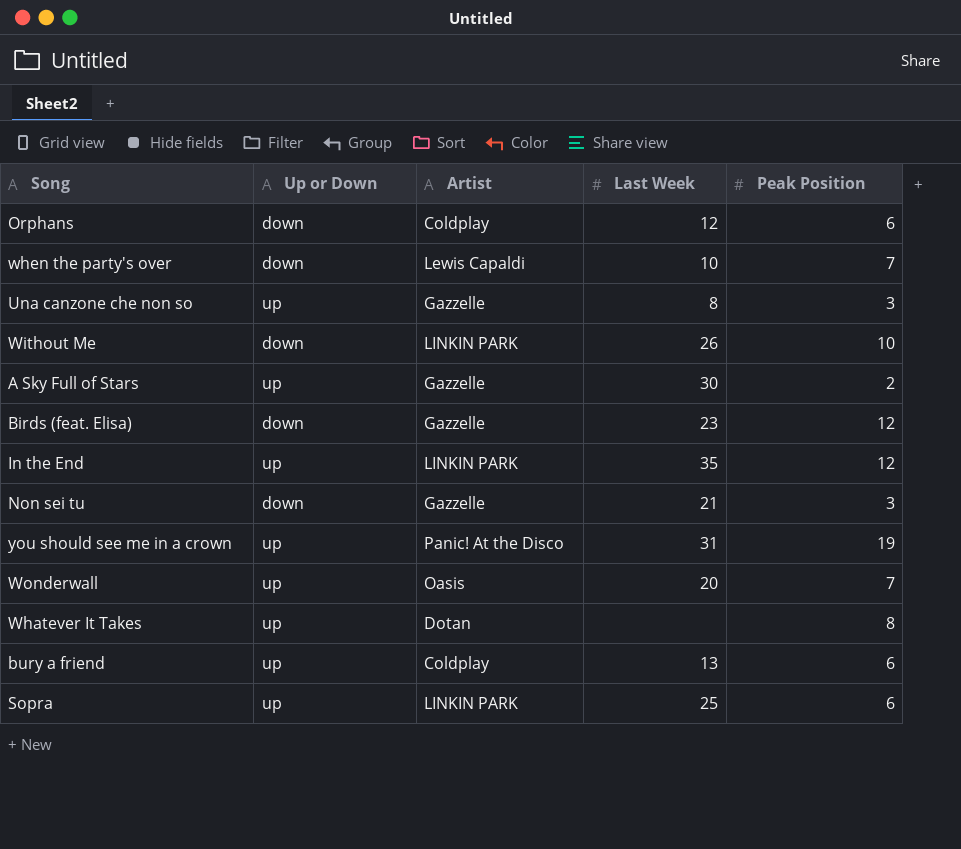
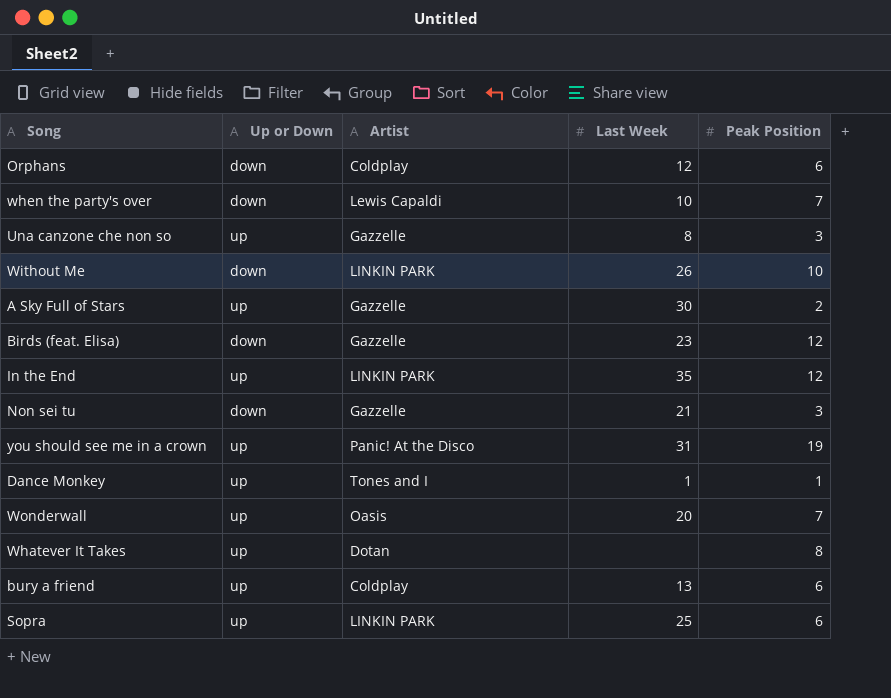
row Dance Monkey: none -> up | Tones and I | 1 | 1

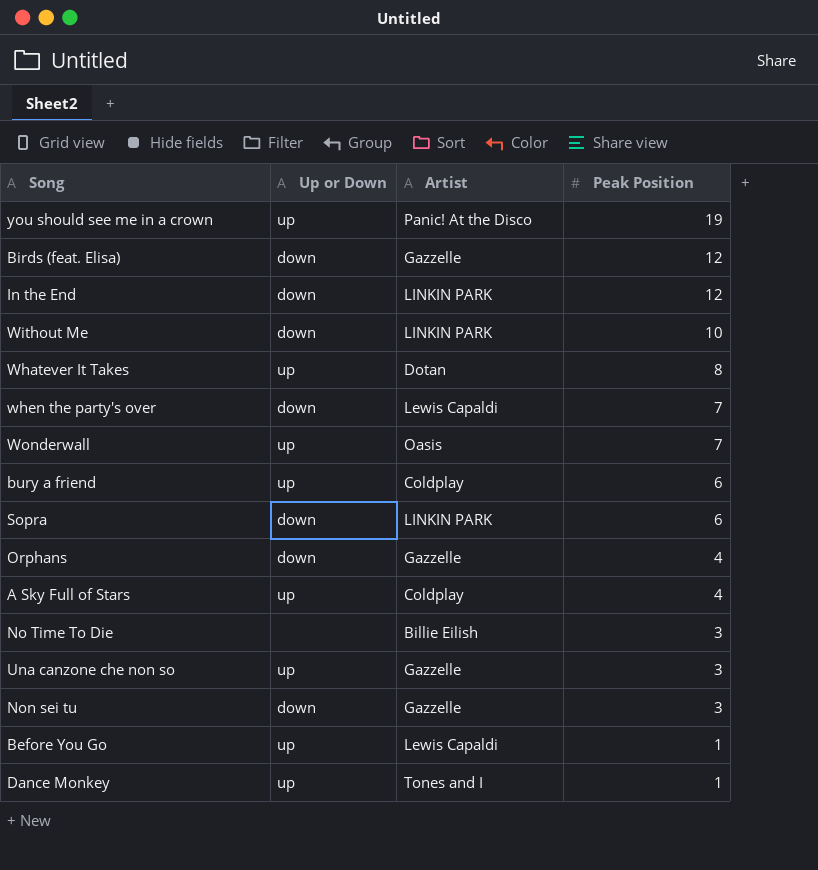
row order: none -> Peak Position descending
column Last Week | position: 4 -> none
In the End | Up or Down: up -> down
Sopra | Up or Down: up -> down
Orphans | Artist: Coldplay -> Gazzelle
Orphans | Peak Position: 6 -> 4
A Sky Full of Stars | Artist: Gazzelle -> Coldplay
A Sky Full of Stars | Peak Position: 2 -> 4
row No Time To Die: none -> none | Billie Eilish | 3
row Before You Go: none -> up | Lewis Capaldi | 1

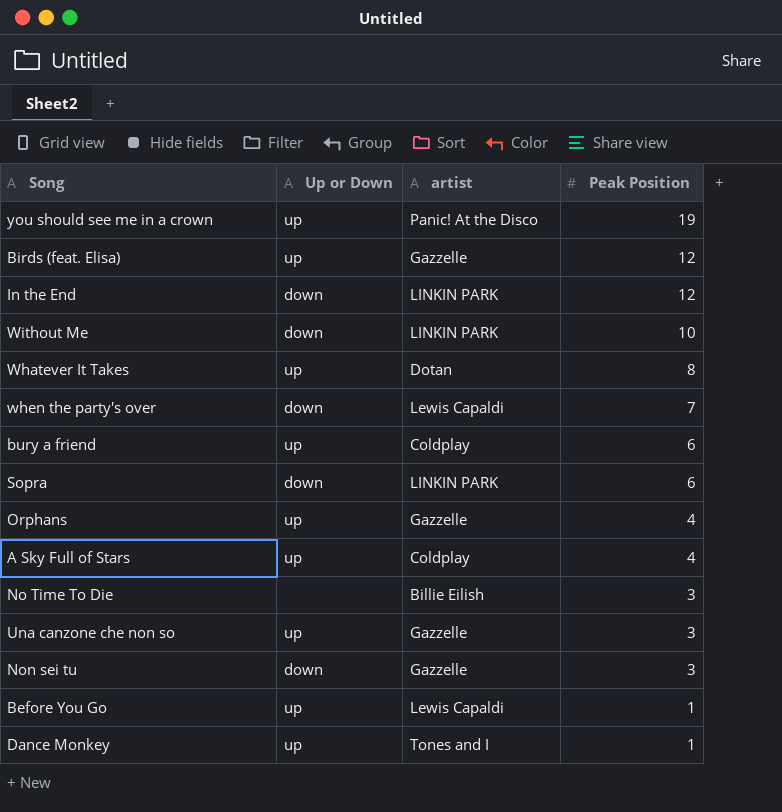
column name: Artist -> artist
row Wonderwall: up | Oasis | 7 -> none
Birds (feat. Elisa) | Up or Down: down -> up
Orphans | Up or Down: down -> up

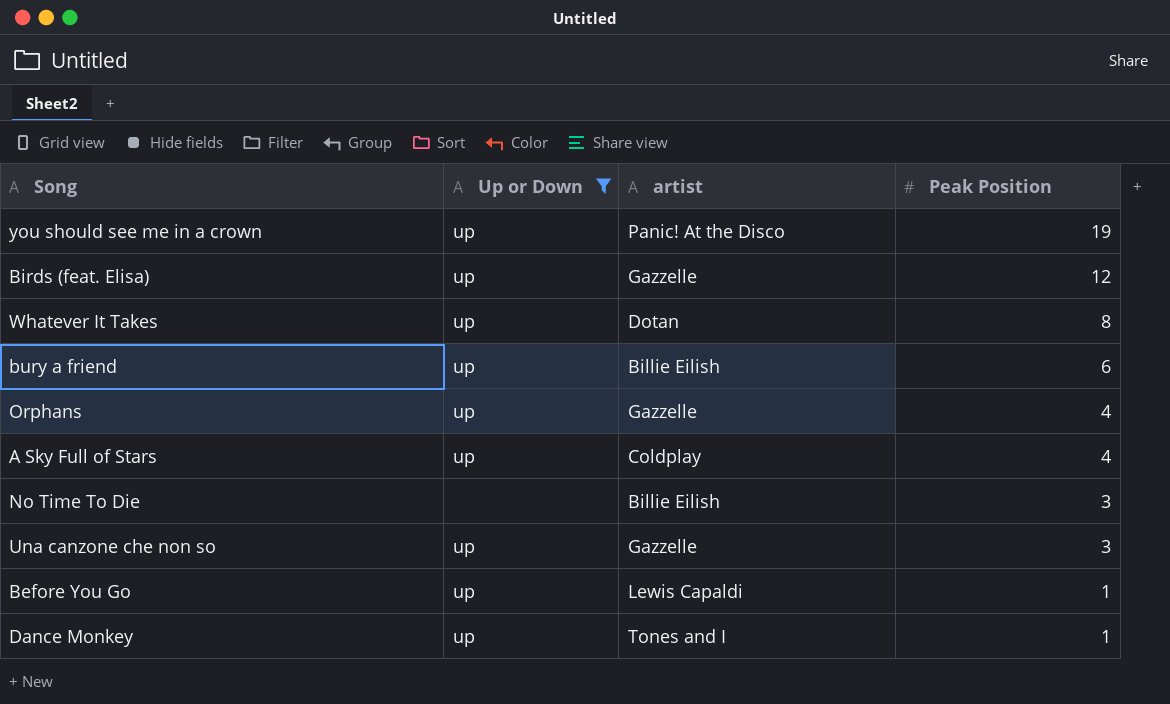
filter: none -> Up or Down != down
bury a friend | artist: Coldplay -> Billie Eilish

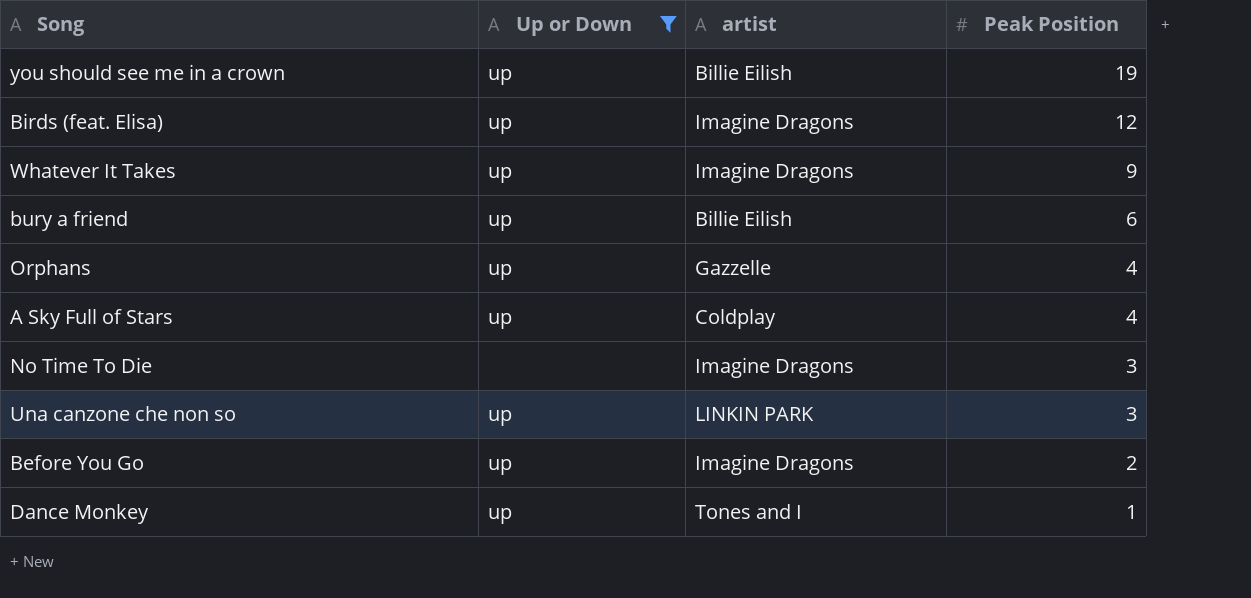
you should see me in a crown | artist: Panic! At the Disco -> Billie Eilish
Birds (feat. Elisa) | artist: Gazzelle -> Imagine Dragons
Whatever It Takes | artist: Dotan -> Imagine Dragons
Whatever It Takes | Peak Position: 8 -> 9
No Time To Die | artist: Billie Eilish -> Imagine Dragons
Una canzone che non so | artist: Gazzelle -> LINKIN PARK
Before You Go | artist: Lewis Capaldi -> Imagine Dragons
Before You Go | Peak Position: 1 -> 2

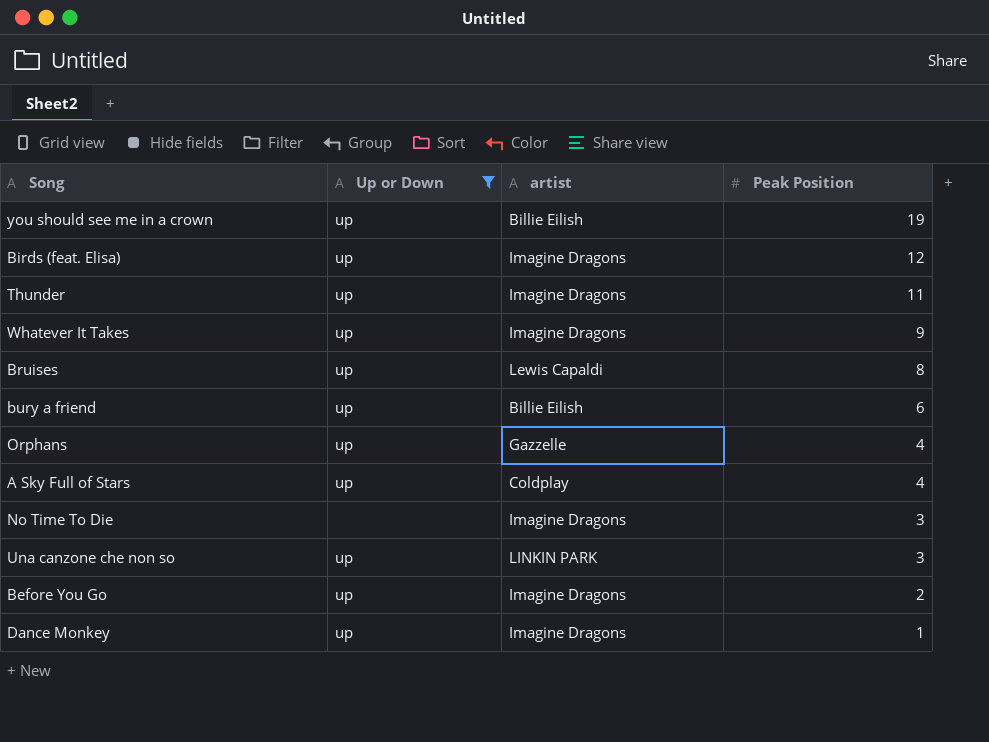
row Thunder: none -> up | Imagine Dragons | 11
row Bruises: none -> up | Lewis Capaldi | 8
Dance Monkey | artist: Tones and I -> Imagine Dragons

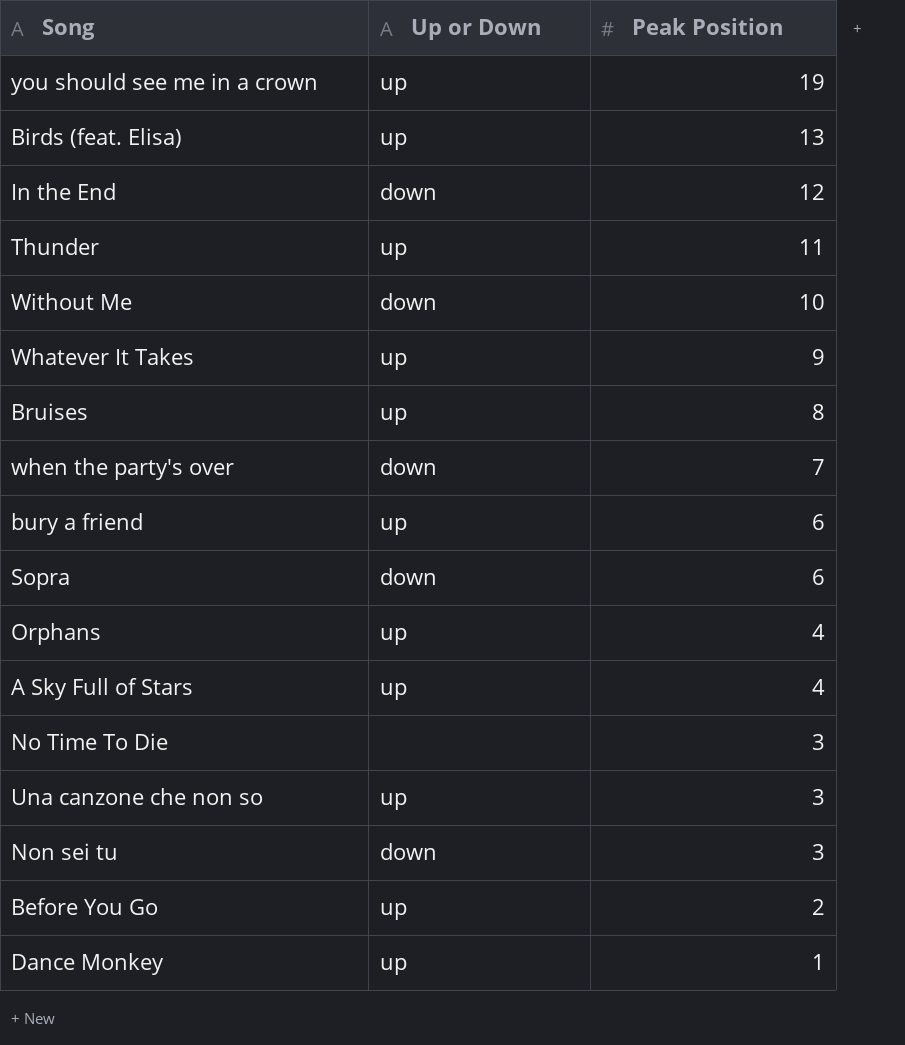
filter: Up or Down != down -> none
column artist | position: 3 -> none
Birds (feat. Elisa) | Peak Position: 12 -> 13

